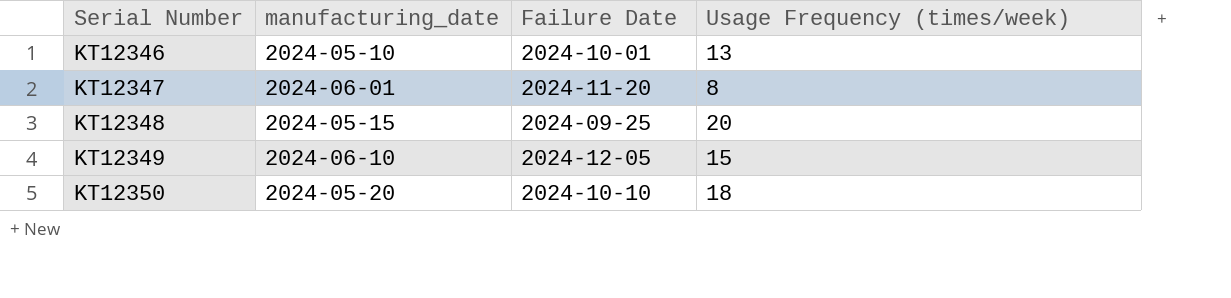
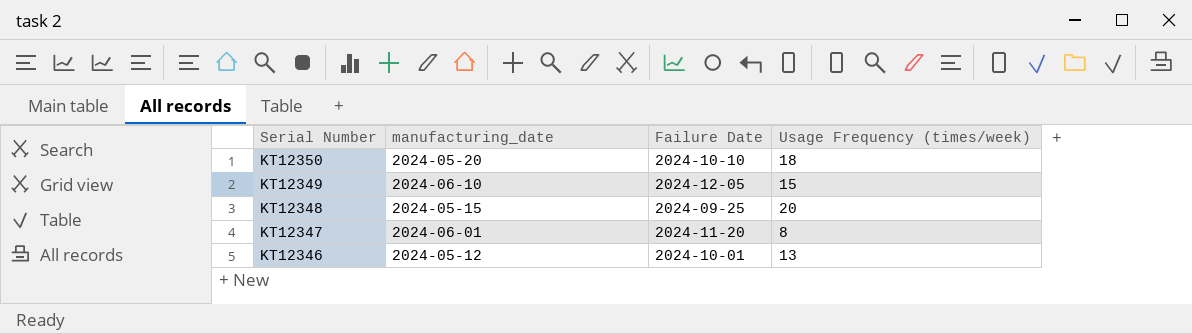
row order: Serial Number ascending -> Serial Number descending
KT12346 | manufacturing_date: 2024-05-10 -> 2024-05-12

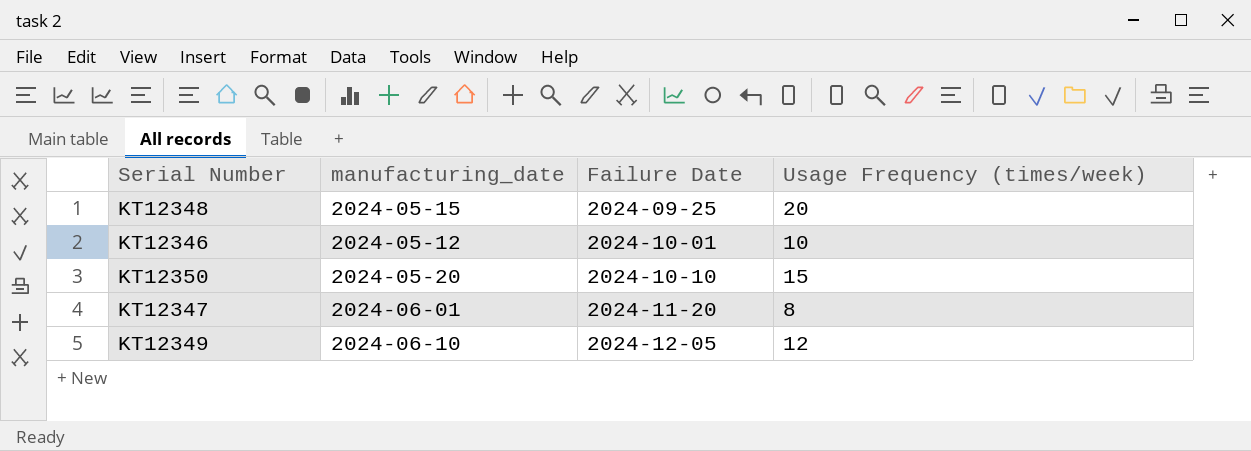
row order: Serial Number descending -> Failure Date ascending
KT12346 | Usage Frequency (times/week): 13 -> 10
KT12350 | Usage Frequency (times/week): 18 -> 15
KT12349 | Usage Frequency (times/week): 15 -> 12

